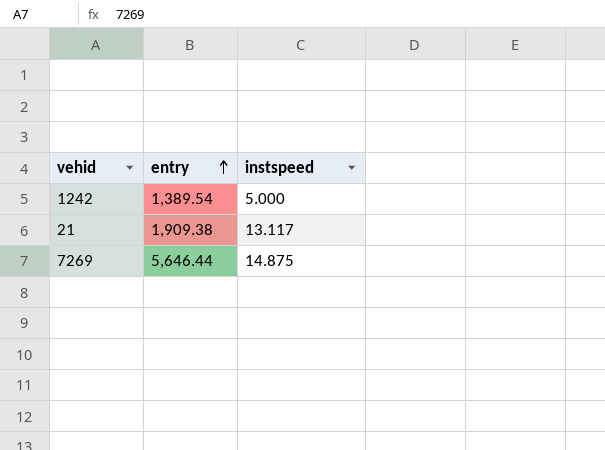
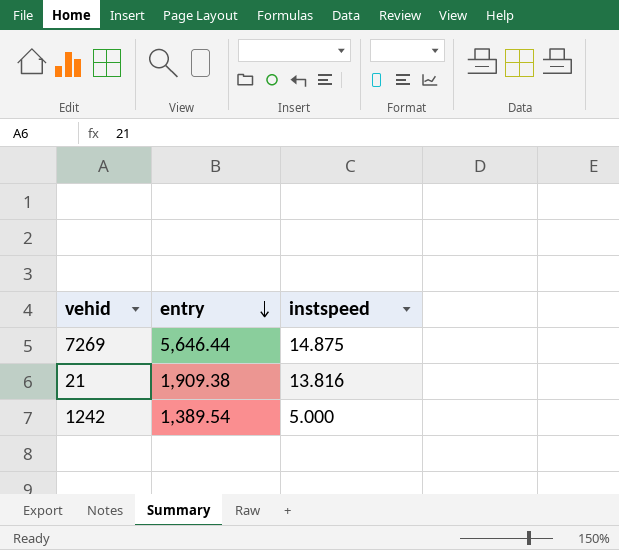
row order: entry ascending -> entry descending
21 | instspeed: 13.117 -> 13.816

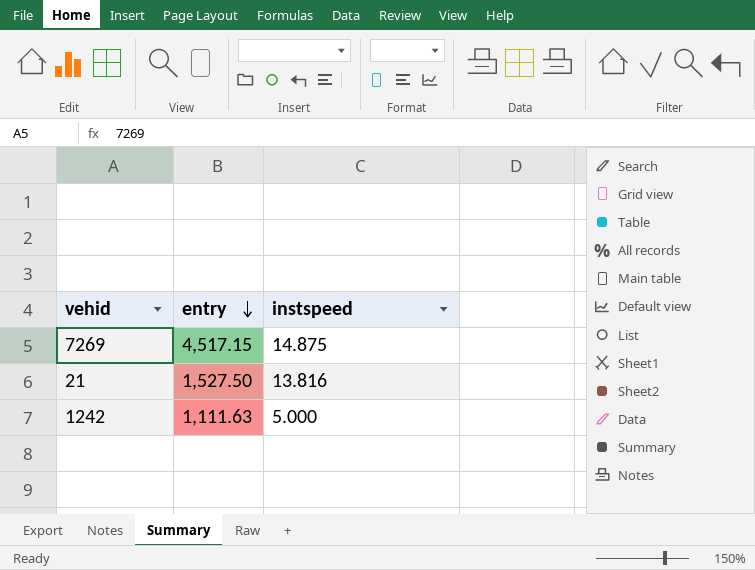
7269 | entry: 5,646.44 -> 4,517.15
21 | entry: 1,909.38 -> 1,527.50
1242 | entry: 1,389.54 -> 1,111.63

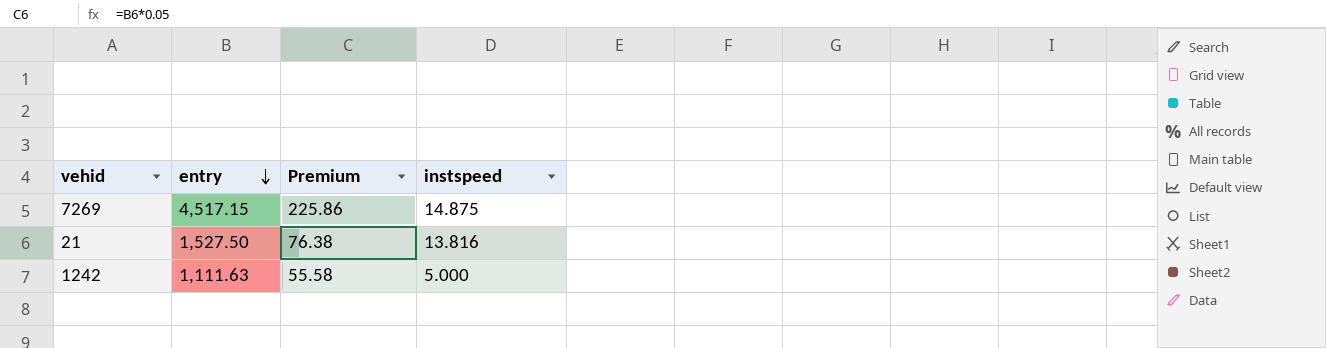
column Premium | formula: none -> [entry] * 0.05

